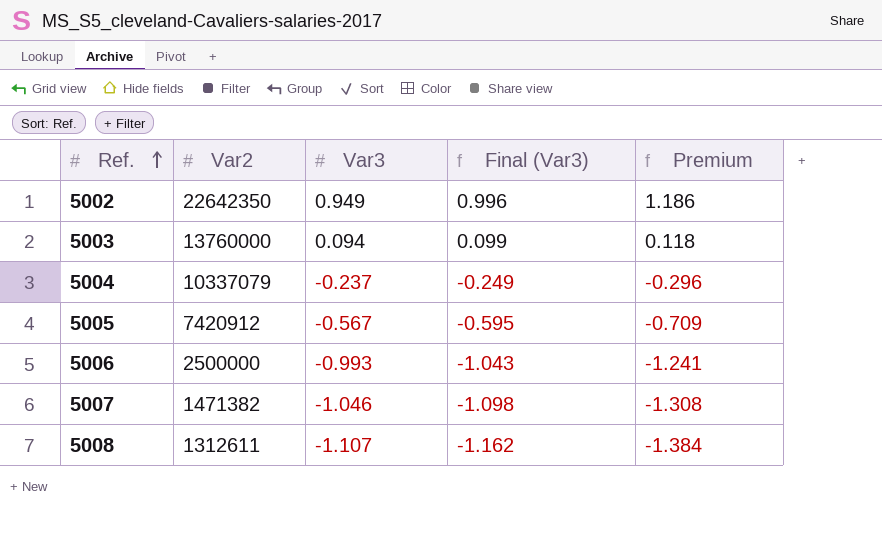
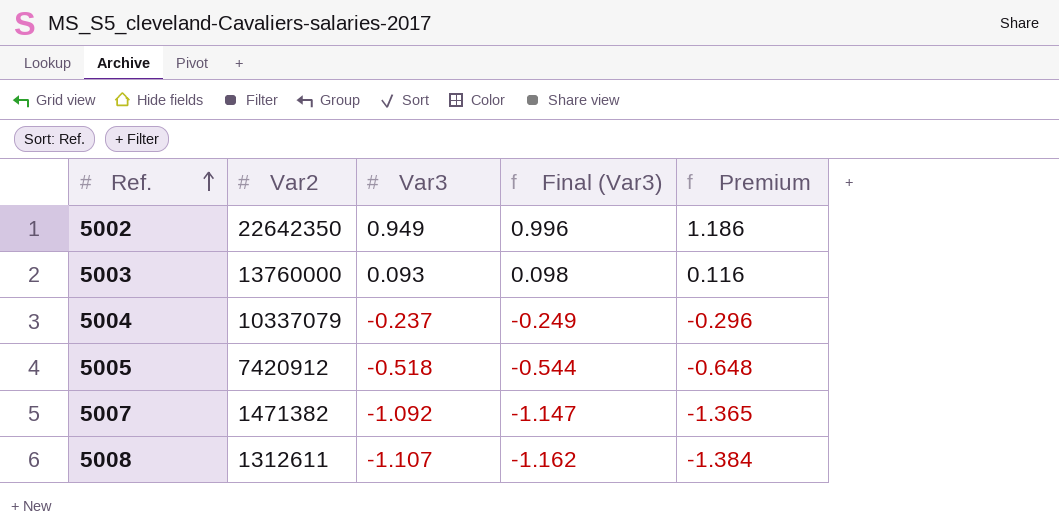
row 5006: 2500000 | -0.993 | -1.043 | -1.241 -> none
5003 | Var3: 0.094 -> 0.093
5003 | Final (Var3): 0.099 -> 0.098
5003 | Premium: 0.118 -> 0.116
5005 | Var3: -0.567 -> -0.518
5005 | Final (Var3): -0.595 -> -0.544
5005 | Premium: -0.709 -> -0.648
5007 | Var3: -1.046 -> -1.092
5007 | Final (Var3): -1.098 -> -1.147
5007 | Premium: -1.308 -> -1.365

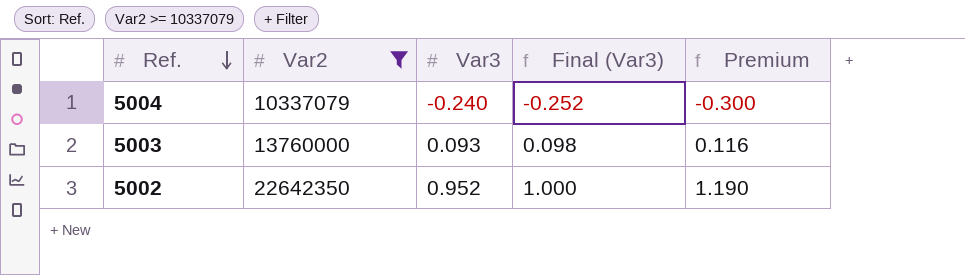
filter: none -> Var2 >= 10337079
row order: Ref. ascending -> Ref. descending
5004 | Var3: -0.237 -> -0.240
5004 | Final (Var3): -0.249 -> -0.252
5004 | Premium: -0.296 -> -0.300
5002 | Var3: 0.949 -> 0.952
5002 | Final (Var3): 0.996 -> 1.000
5002 | Premium: 1.186 -> 1.190

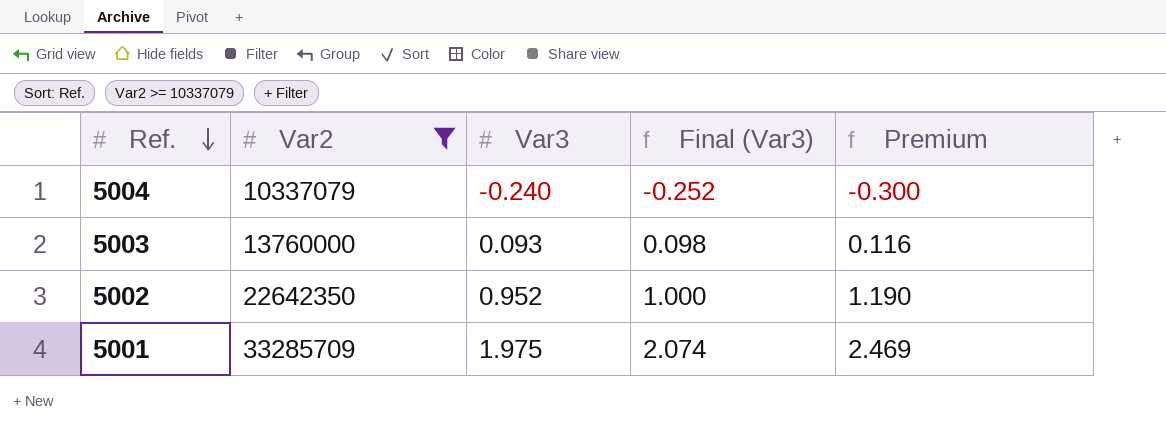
row 5001: none -> 33285709 | 1.975 | 2.074 | 2.469

